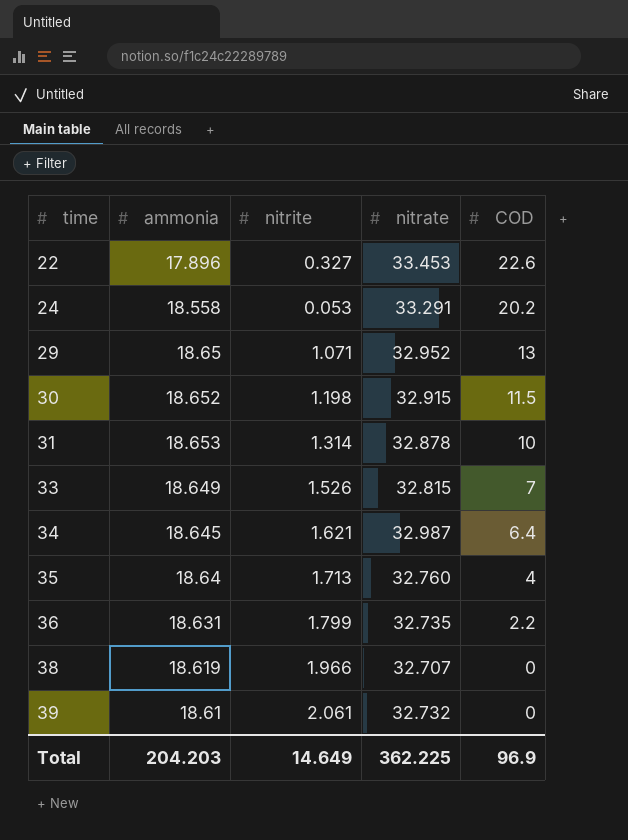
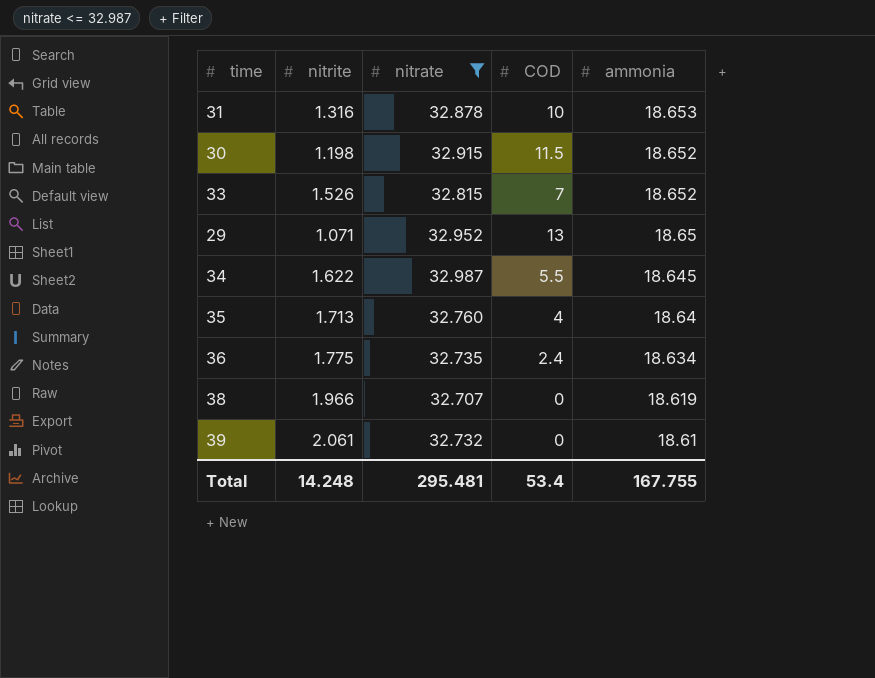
filter: none -> nitrate <= 32.987
row order: time ascending -> ammonia descending
column ammonia | position: 2 -> 5
31 | nitrite: 1.314 -> 1.316
33 | ammonia: 18.649 -> 18.652
34 | nitrite: 1.621 -> 1.622
34 | COD: 6.4 -> 5.5
36 | nitrite: 1.799 -> 1.775
36 | COD: 2.2 -> 2.4
36 | ammonia: 18.631 -> 18.634
Total | nitrite: 14.649 -> 14.248
Total | nitrate: 362.225 -> 295.481
Total | COD: 96.9 -> 53.4
Total | ammonia: 204.203 -> 167.755

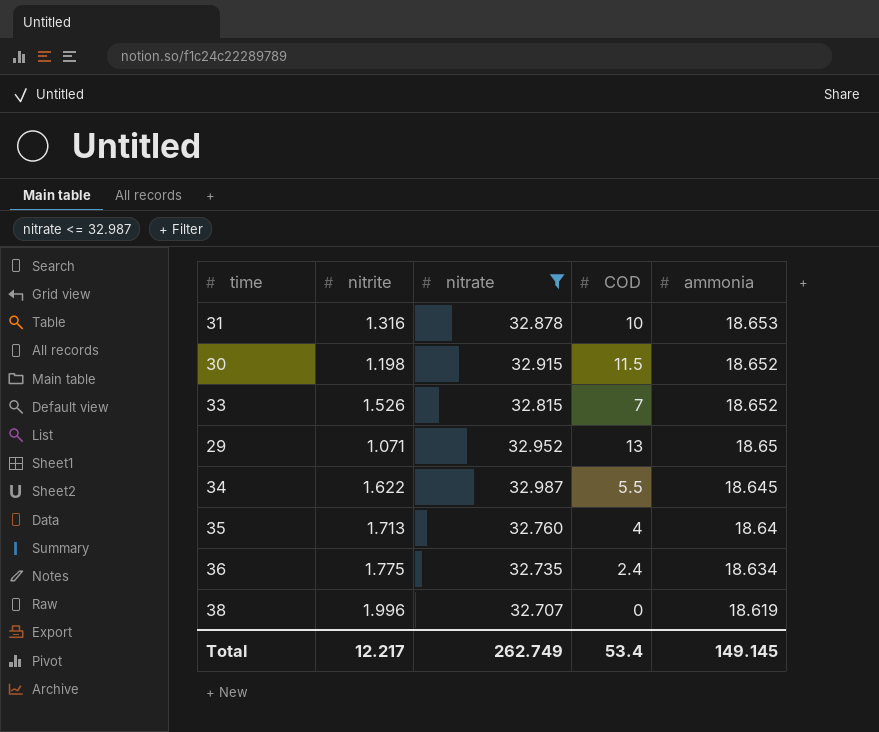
row 39: 2.061 | 32.732 | 0 | 18.61 -> none
38 | nitrite: 1.966 -> 1.996
Total | nitrite: 14.248 -> 12.217
Total | nitrate: 295.481 -> 262.749
Total | ammonia: 167.755 -> 149.145

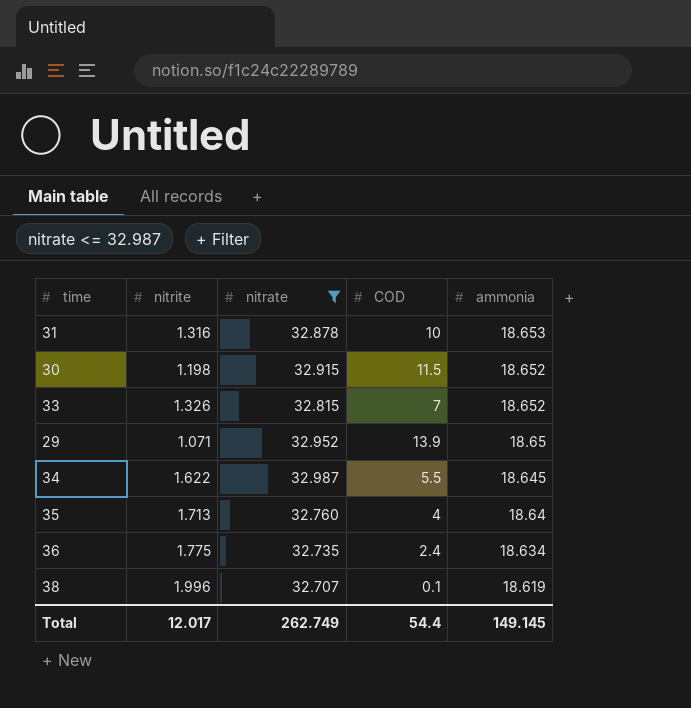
33 | nitrite: 1.526 -> 1.326
29 | COD: 13 -> 13.9
38 | COD: 0 -> 0.1
Total | nitrite: 12.217 -> 12.017
Total | COD: 53.4 -> 54.4

